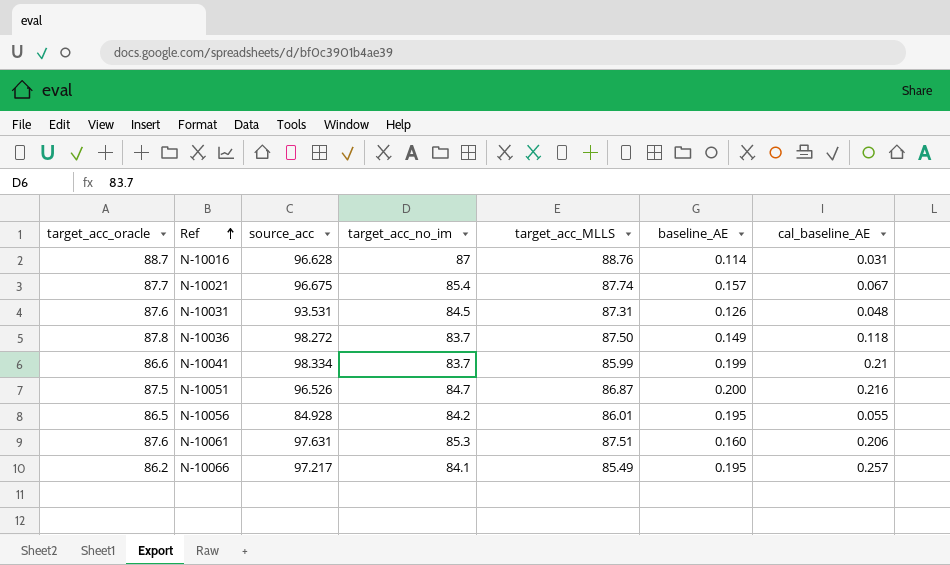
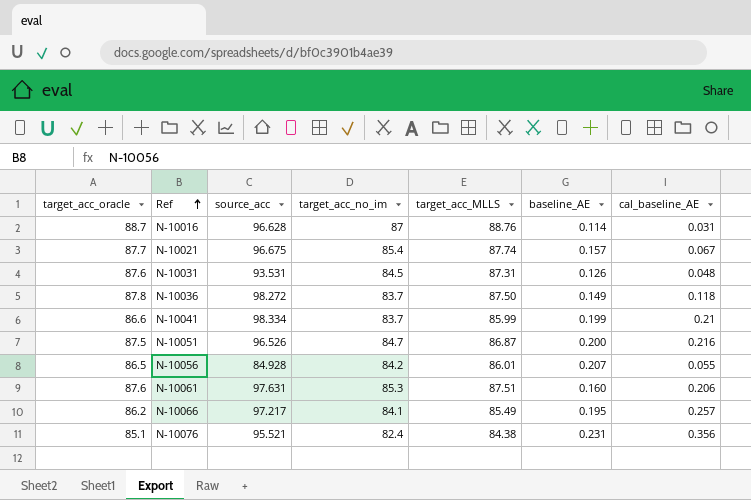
N-10056 | baseline_AE: 0.195 -> 0.207
row N-10076: none -> 85.1 | 95.521 | 82.4 | 84.38 | 0.231 | 0.356

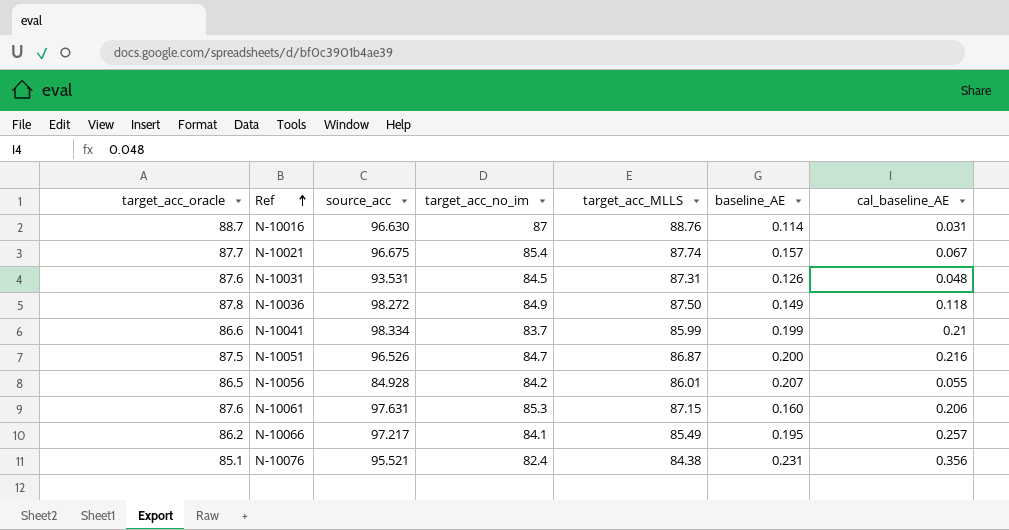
N-10016 | source_acc: 96.628 -> 96.630
N-10036 | target_acc_no_im: 83.7 -> 84.9
N-10061 | target_acc_MLLS: 87.51 -> 87.15

